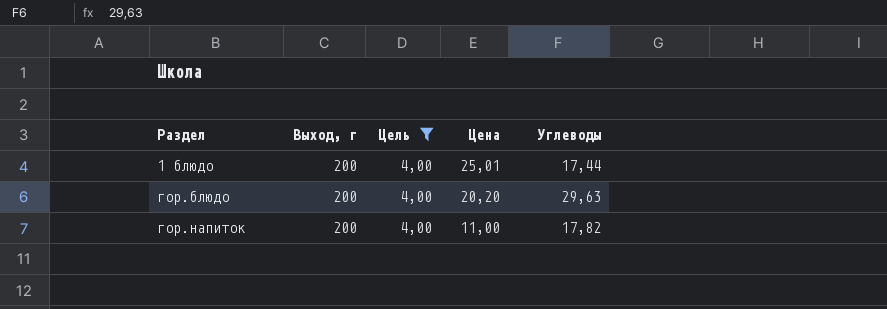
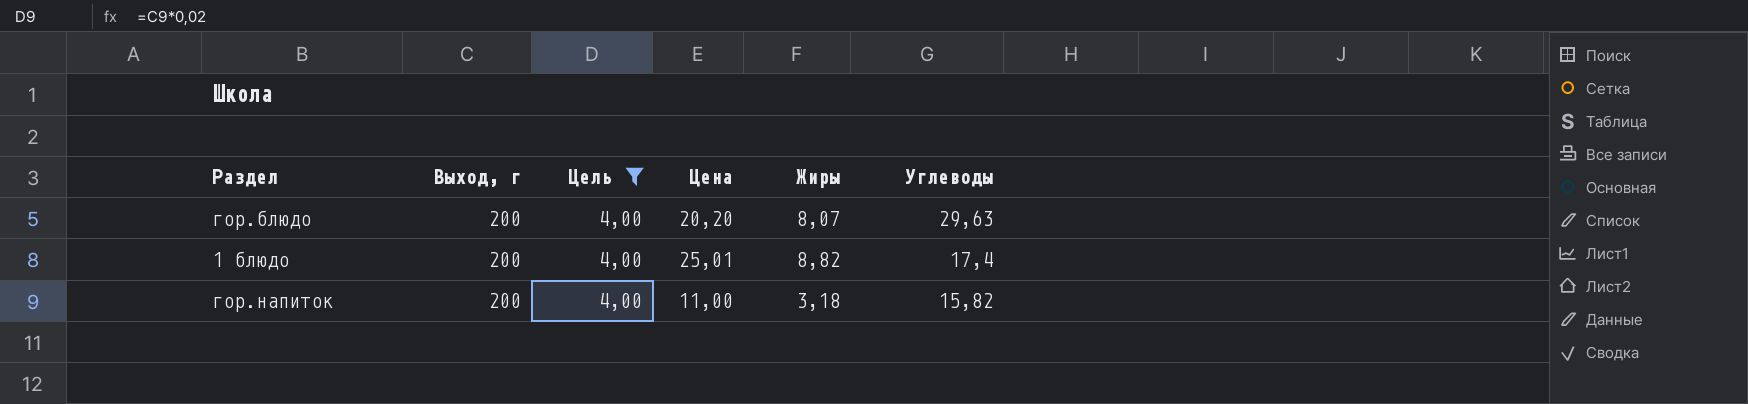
row order: Раздел ascending -> Углеводы descending
column Жиры | position: none -> 5
1 блюдо | Углеводы: 17,44 -> 17,4
гор.напиток | Углеводы: 17,82 -> 15,82

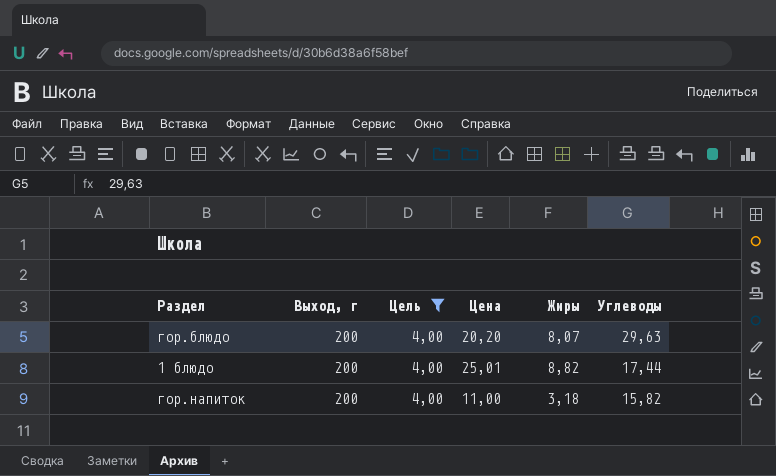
1 блюдо | Углеводы: 17,4 -> 17,44

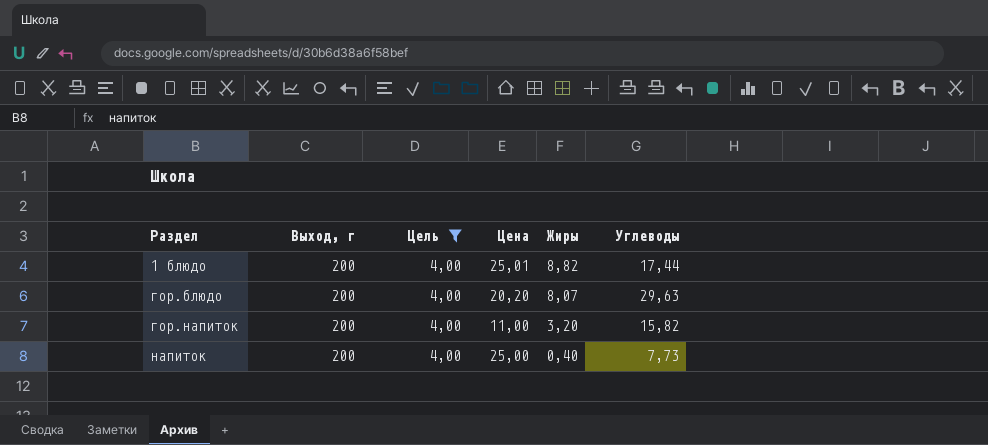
row order: Углеводы descending -> Раздел ascending
гор.напиток | Жиры: 3,18 -> 3,20
row напиток: none -> 200 | 4,00 | 25,00 | 0,40 | 7,73

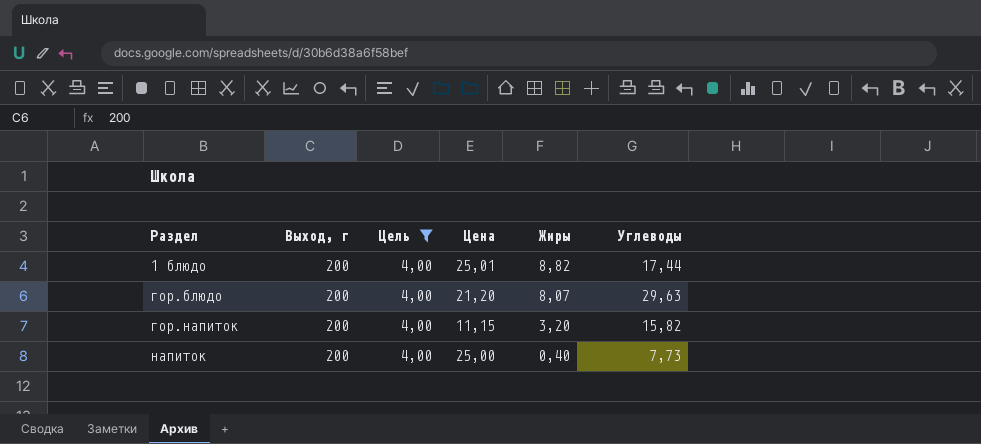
гор.блюдо | Цена: 20,20 -> 21,20
гор.напиток | Цена: 11,00 -> 11,15

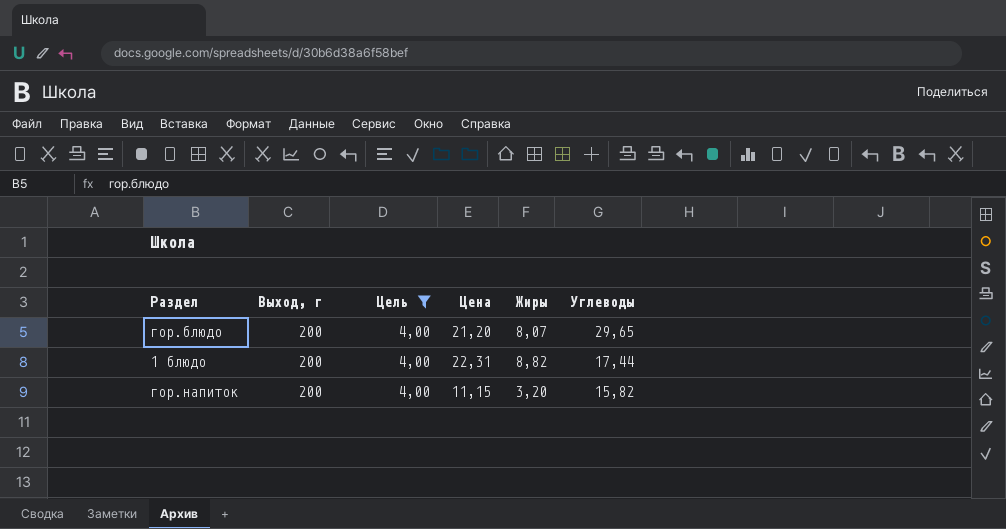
row order: Раздел ascending -> Углеводы descending
row напиток: 200 | 4,00 | 25,00 | 0,40 | 7,73 -> none
гор.блюдо | Углеводы: 29,63 -> 29,65
1 блюдо | Цена: 25,01 -> 22,31

